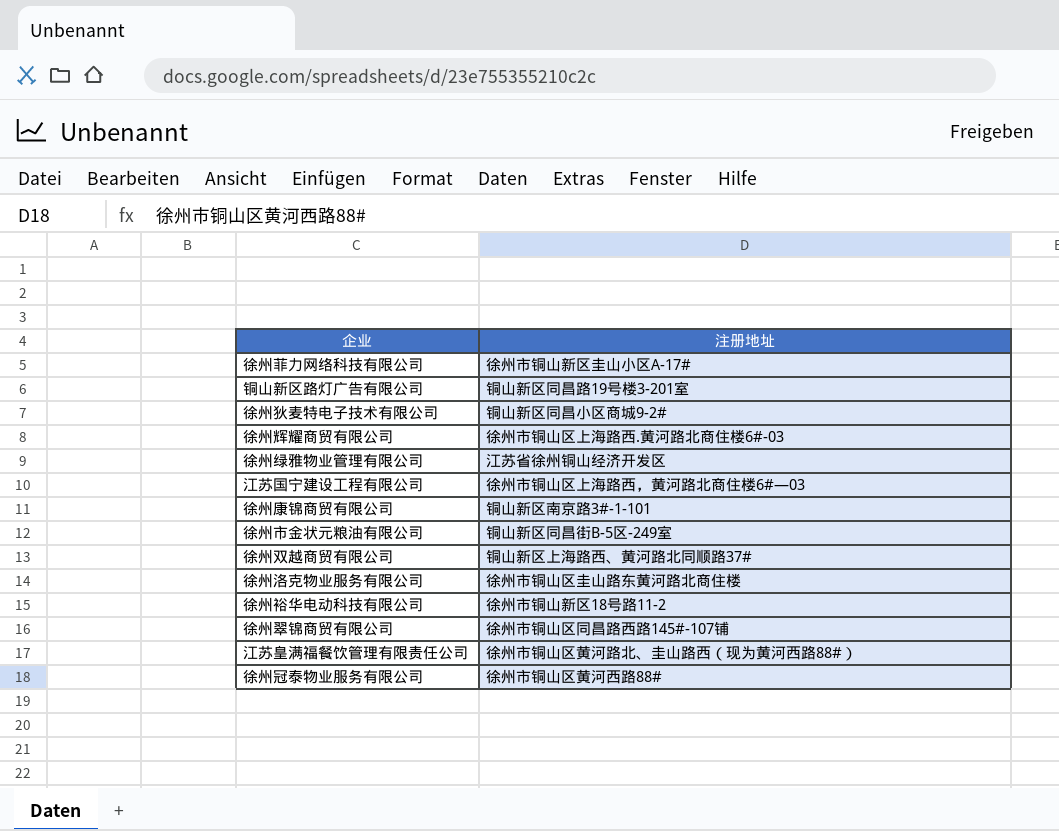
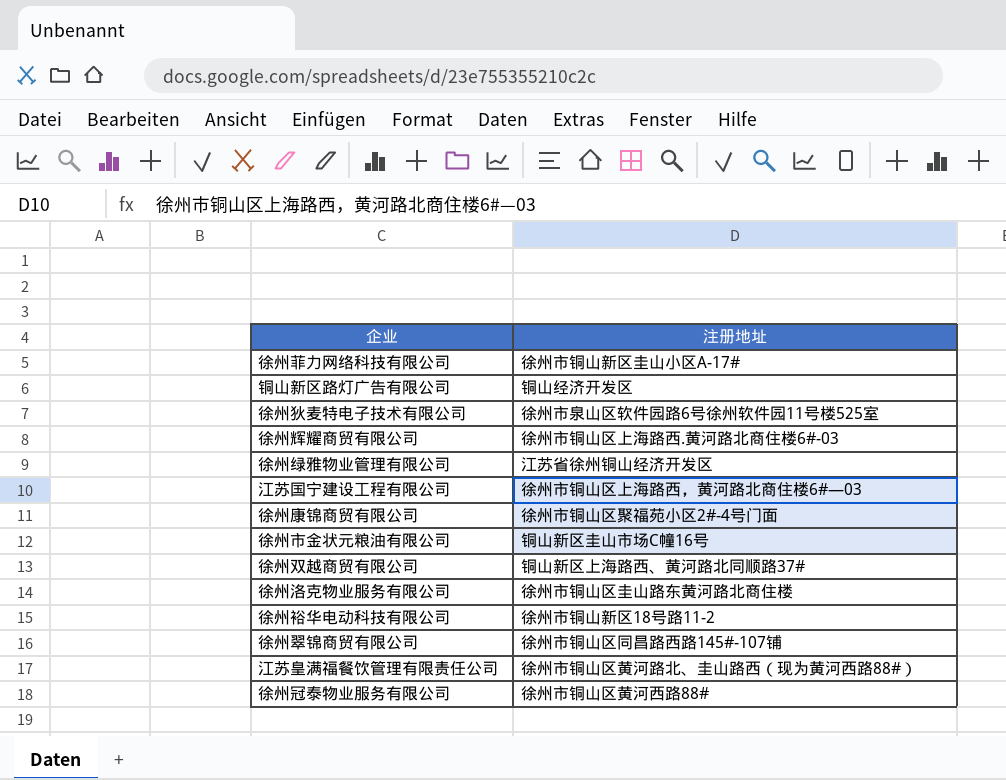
铜山新区路灯广告有限公司 | 注册地址: 铜山新区同昌路19号楼3-201室 -> 铜山经济开发区
徐州狄麦特电子技术有限公司 | 注册地址: 铜山新区同昌小区商城9-2# -> 徐州市泉山区软件园路6号徐州软件园11号楼525室
徐州康锦商贸有限公司 | 注册地址: 铜山新区南京路3#-1-101 -> 徐州市铜山区聚福苑小区2#-4号门面
徐州市金状元粮油有限公司 | 注册地址: 铜山新区同昌街B-5区-249室 -> 铜山新区圭山市场C幢16号

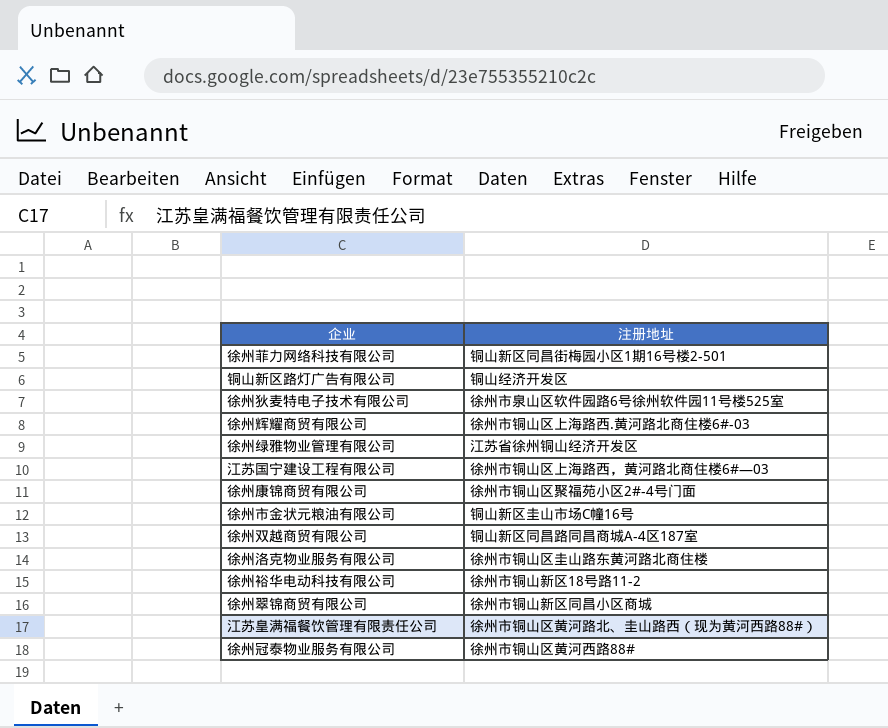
徐州菲力网络科技有限公司 | 注册地址: 徐州市铜山新区圭山小区A-17# -> 铜山新区同昌街梅园小区1期16号楼2-501
徐州双越商贸有限公司 | 注册地址: 铜山新区上海路西、黄河路北同顺路37# -> 铜山新区同昌路同昌商城A-4区187室
徐州翠锦商贸有限公司 | 注册地址: 徐州市铜山区同昌路西路145#-107铺 -> 徐州市铜山新区同昌小区商城

